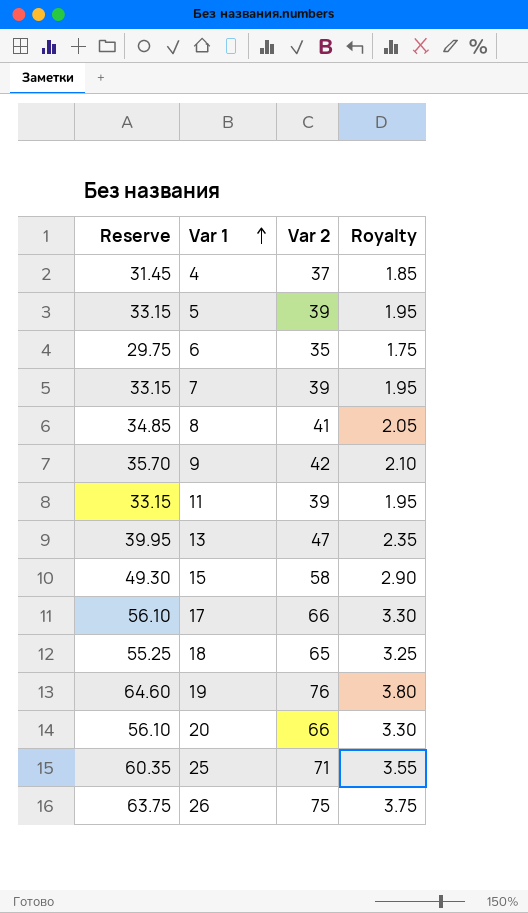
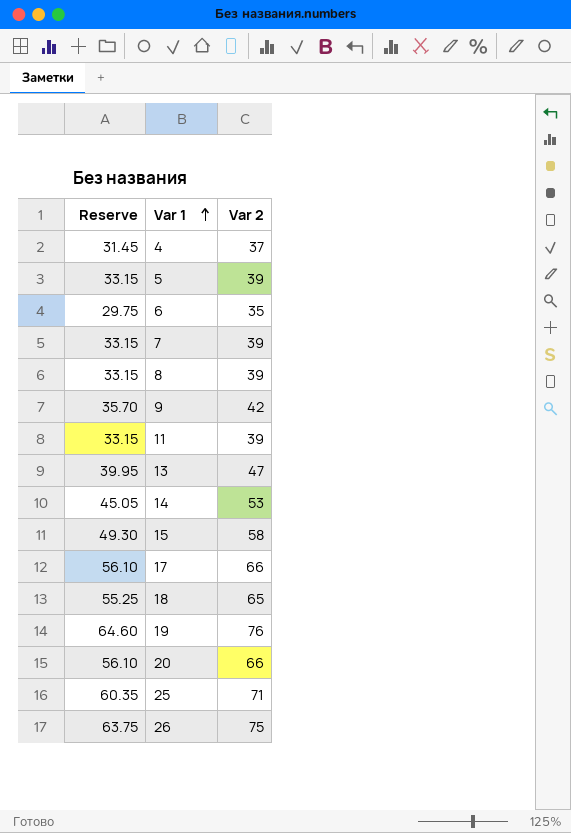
column Royalty | formula: [Var 2] * 0.05 -> none
8 | Reserve: 34.85 -> 33.15
8 | Var 2: 41 -> 39
row 14: none -> 45.05 | 53

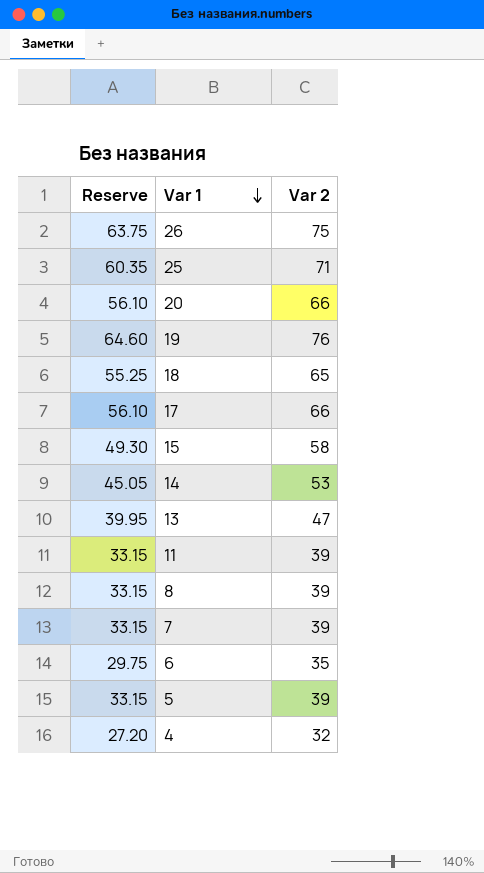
row order: Var 1 ascending -> Var 1 descending
row 9: 35.70 | 42 -> none
4 | Reserve: 31.45 -> 27.20
4 | Var 2: 37 -> 32

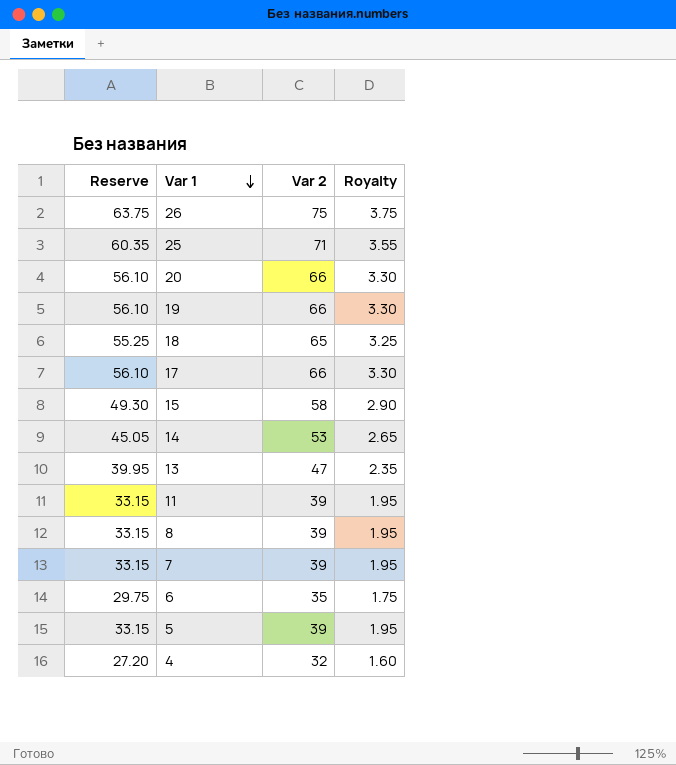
column Royalty | formula: none -> [Var 2] * 0.05
19 | Reserve: 64.60 -> 56.10
19 | Var 2: 76 -> 66

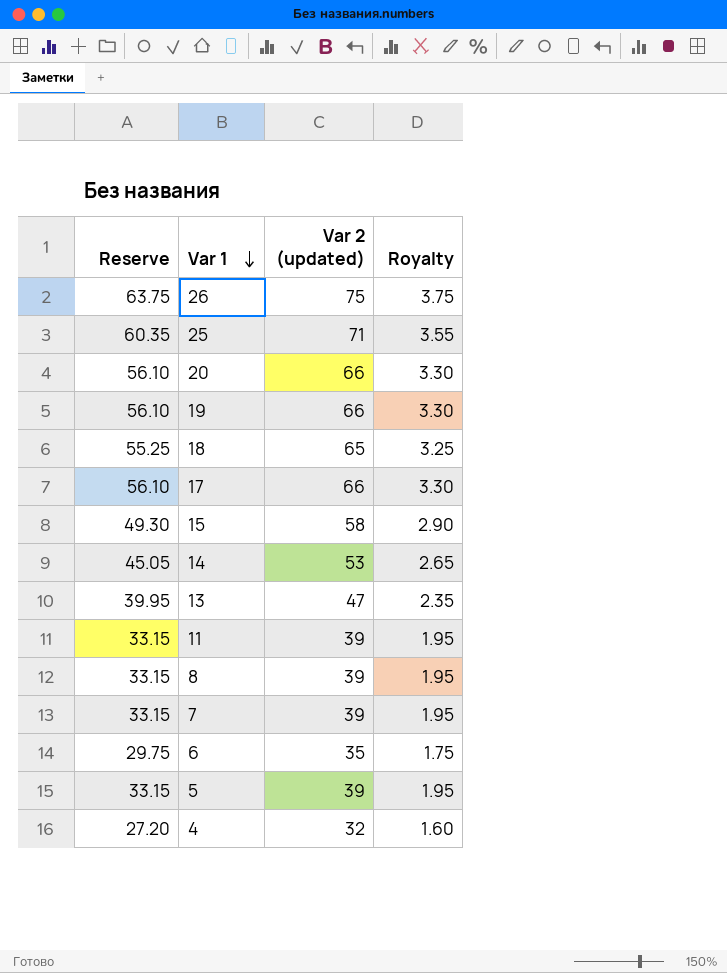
column name: Var 2 -> Var 2 (updated)

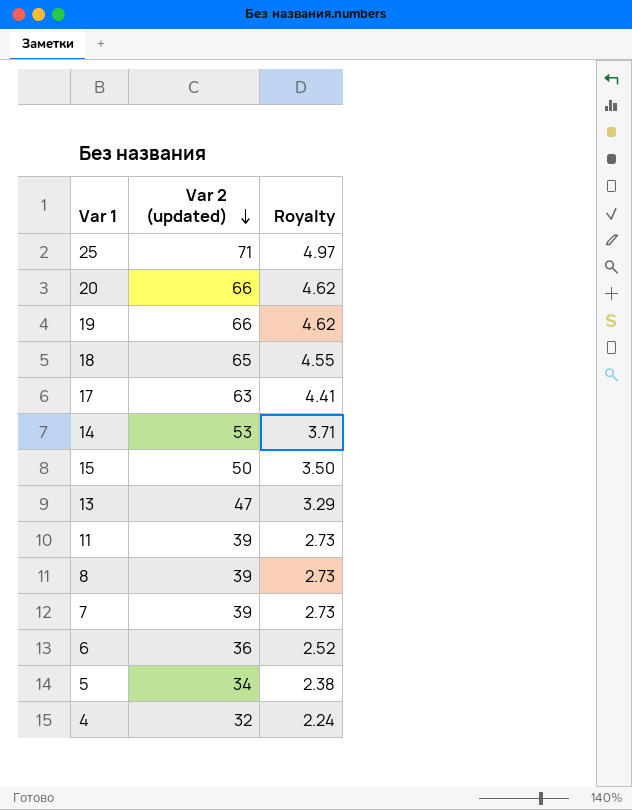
row order: Var 1 descending -> Var 2 (updated) descending
column Reserve | formula: [Var 2 (updated)] * 0.85 -> none
column Royalty | formula: [Var 2 (updated)] * 0.05 -> [Var 2 (updated)] * 0.07
row 26: 63.75 | 75 | 3.75 -> none
17 | Var 2 (updated): 66 -> 63
15 | Var 2 (updated): 58 -> 50
6 | Var 2 (updated): 35 -> 36
5 | Var 2 (updated): 39 -> 34

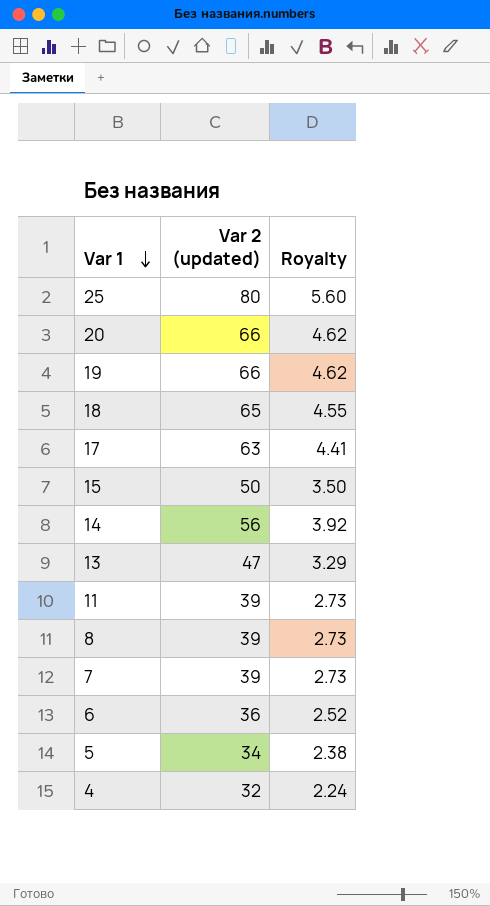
row order: Var 2 (updated) descending -> Var 1 descending
25 | Var 2 (updated): 71 -> 80
25 | Royalty: 4.97 -> 5.60
14 | Var 2 (updated): 53 -> 56
14 | Royalty: 3.71 -> 3.92

